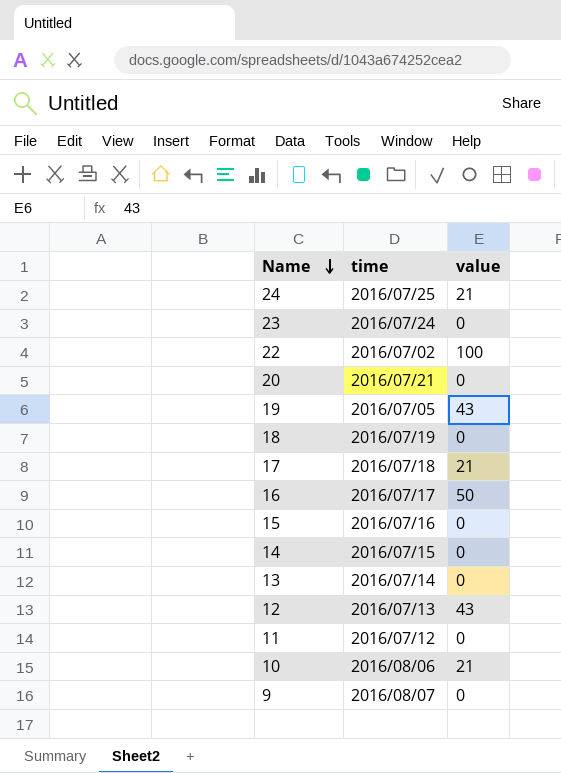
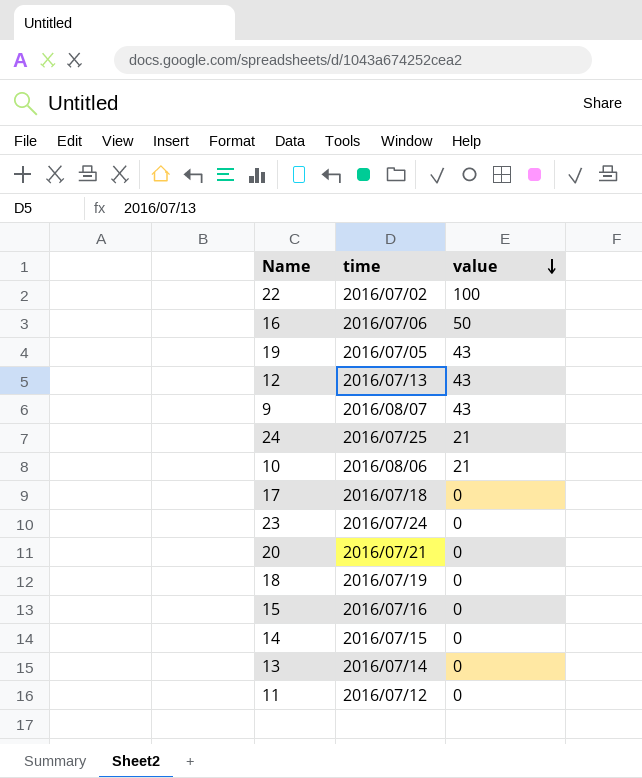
row order: Name descending -> value descending
16 | time: 2016/07/17 -> 2016/07/06
9 | value: 0 -> 43
17 | value: 21 -> 0

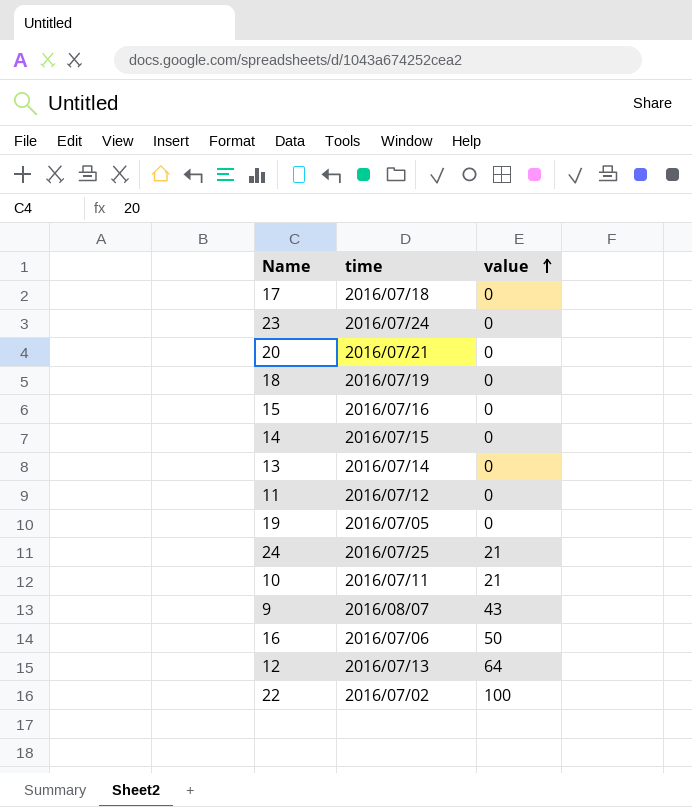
row order: value descending -> value ascending
19 | value: 43 -> 0
10 | time: 2016/08/06 -> 2016/07/11
12 | value: 43 -> 64

